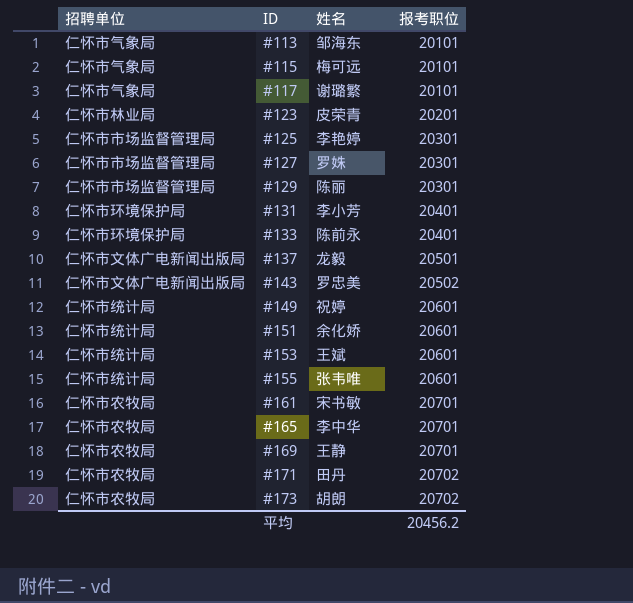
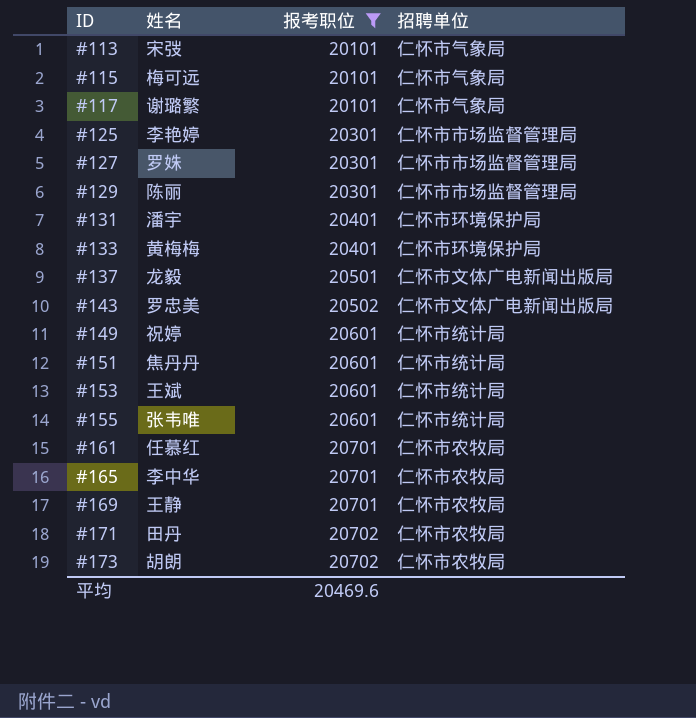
filter: none -> 报考职位 != 20201
column 招聘单位 | position: 1 -> 4
#113 | 姓名: 邹海东 -> 宋弢
#131 | 姓名: 李小芳 -> 潘宇
#133 | 姓名: 陈前永 -> 黄梅梅
#151 | 姓名: 余化娇 -> 焦丹丹
#161 | 姓名: 宋书敏 -> 任慕红
平均 | 报考职位: 20456.2 -> 20469.6

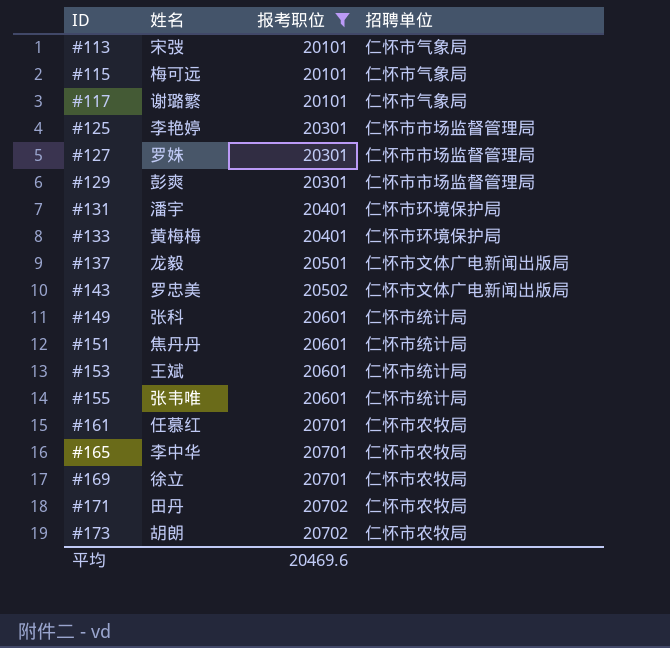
#129 | 姓名: 陈丽 -> 彭爽
#149 | 姓名: 祝婷 -> 张科
#169 | 姓名: 王静 -> 徐立

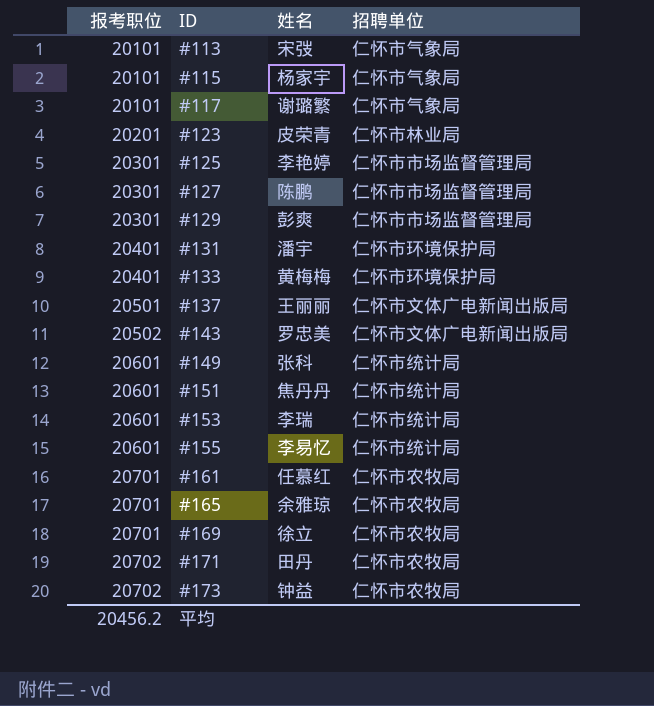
filter: 报考职位 != 20201 -> none
column 报考职位 | position: 3 -> 1
#115 | 姓名: 梅可远 -> 杨家宇
#127 | 姓名: 罗姝 -> 陈鹏
#137 | 姓名: 龙毅 -> 王丽丽
#153 | 姓名: 王斌 -> 李瑞
#155 | 姓名: 张韦唯 -> 李易忆
#165 | 姓名: 李中华 -> 余雅琼
#173 | 姓名: 胡朗 -> 钟益
平均 | 报考职位: 20469.6 -> 20456.2

